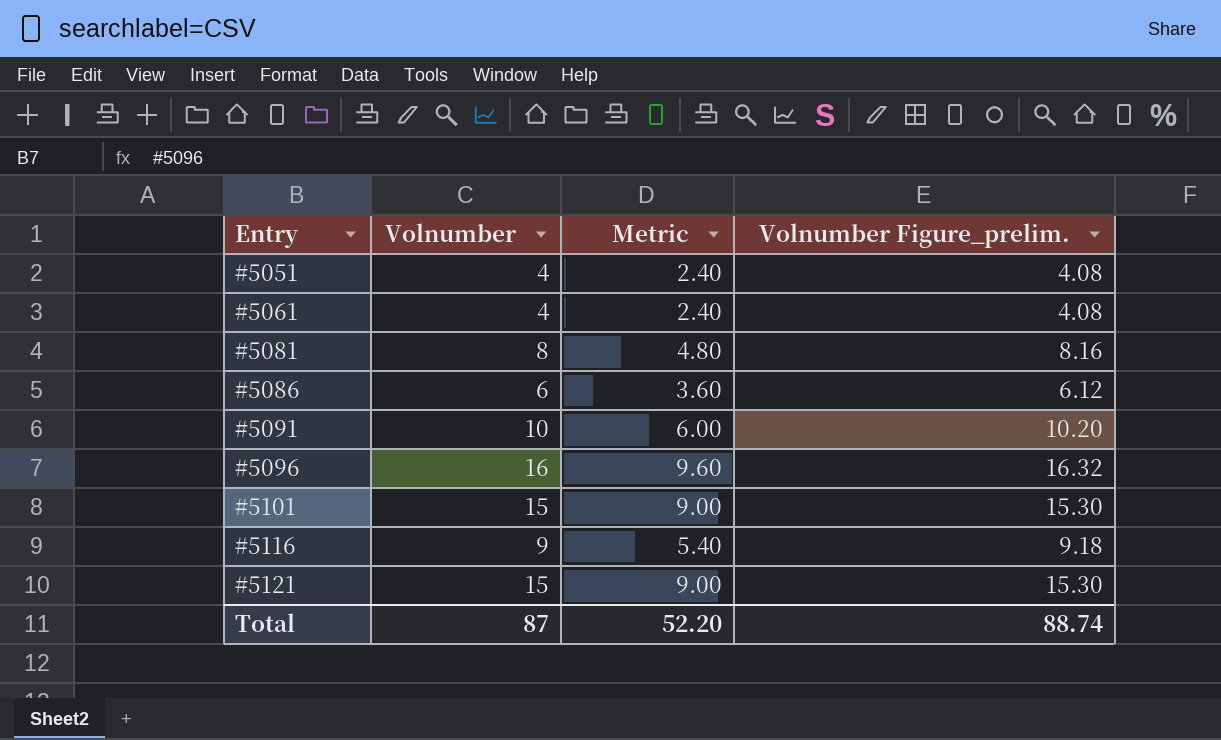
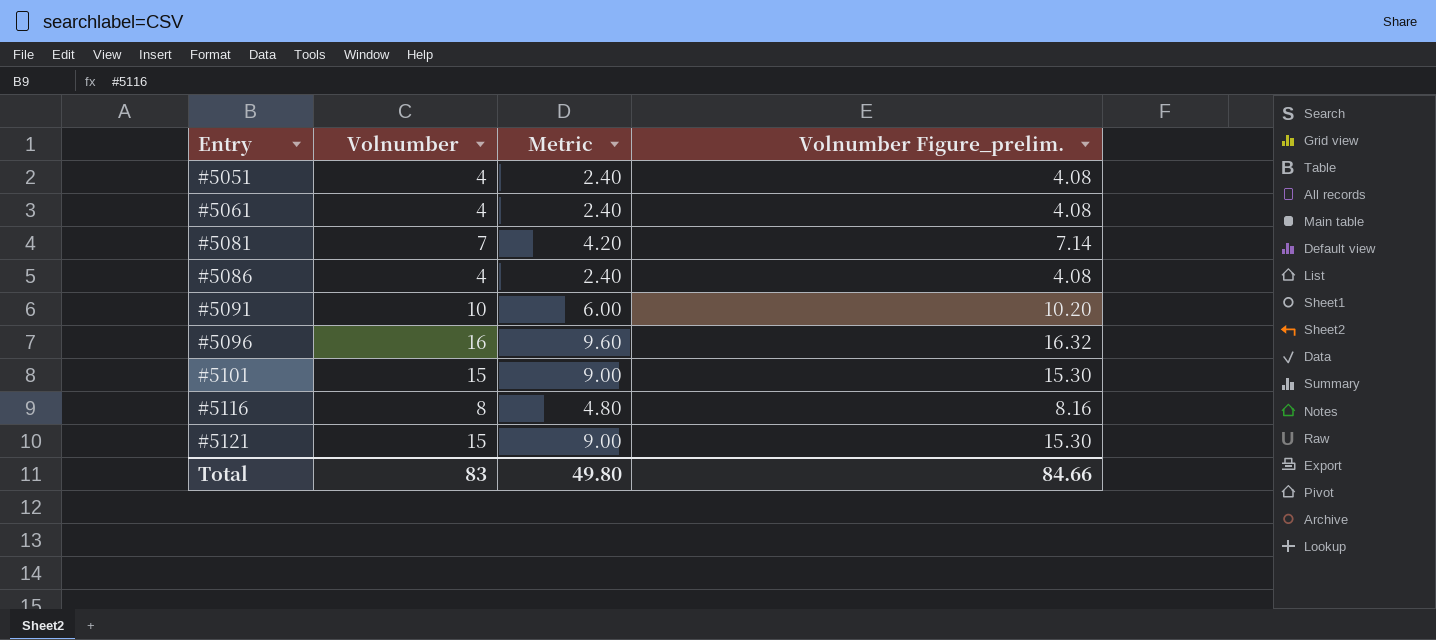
#5081 | Volnumber: 8 -> 7
#5081 | Metric: 4.80 -> 4.20
#5081 | Volnumber Figure_prelim.: 8.16 -> 7.14
#5086 | Volnumber: 6 -> 4
#5086 | Metric: 3.60 -> 2.40
#5086 | Volnumber Figure_prelim.: 6.12 -> 4.08
#5116 | Volnumber: 9 -> 8
#5116 | Metric: 5.40 -> 4.80
#5116 | Volnumber Figure_prelim.: 9.18 -> 8.16
Total | Volnumber: 87 -> 83
Total | Metric: 52.20 -> 49.80
Total | Volnumber Figure_prelim.: 88.74 -> 84.66

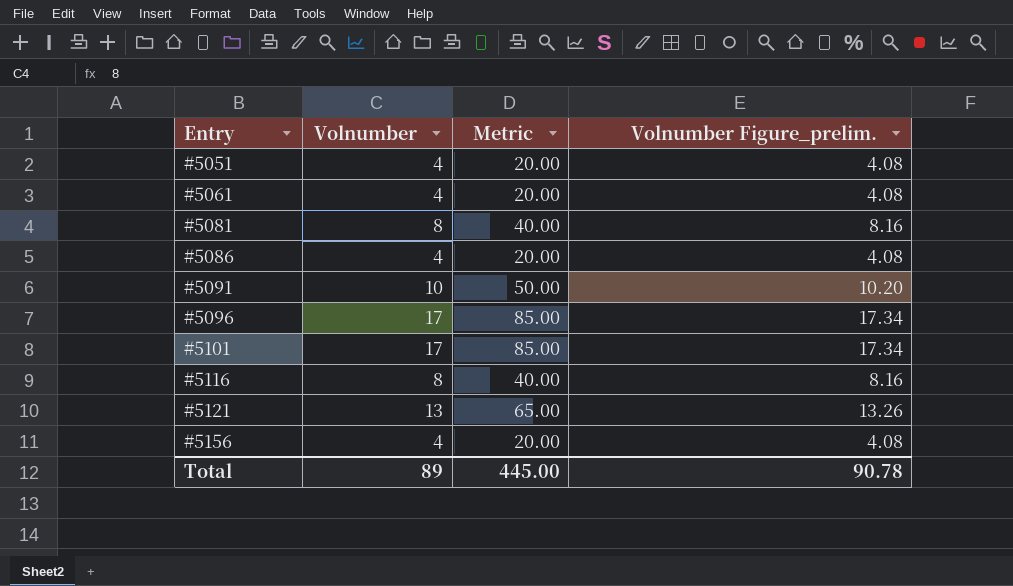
column Metric | formula: [Volnumber] * 0.6 -> [Volnumber] * 5
#5081 | Volnumber: 7 -> 8
#5081 | Volnumber Figure_prelim.: 7.14 -> 8.16
#5096 | Volnumber: 16 -> 17
#5096 | Volnumber Figure_prelim.: 16.32 -> 17.34
#5101 | Volnumber: 15 -> 17
#5101 | Volnumber Figure_prelim.: 15.30 -> 17.34
#5121 | Volnumber: 15 -> 13
#5121 | Volnumber Figure_prelim.: 15.30 -> 13.26
row #5156: none -> 4 | 20.00 | 4.08
Total | Volnumber: 83 -> 89
Total | Metric: 49.80 -> 445.00
Total | Volnumber Figure_prelim.: 84.66 -> 90.78

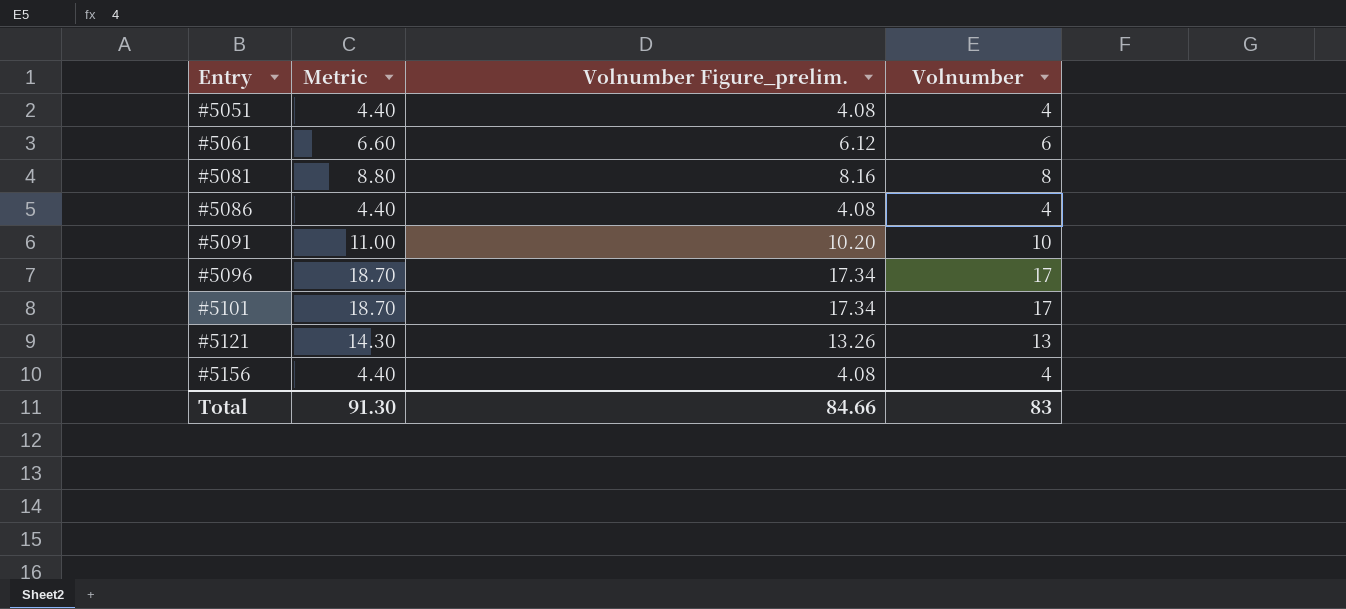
column Metric | formula: [Volnumber] * 5 -> [Volnumber] * 1.1
column Volnumber | position: 2 -> 4
row #5116: 8 | 40.00 | 8.16 -> none
#5061 | Volnumber Figure_prelim.: 4.08 -> 6.12
#5061 | Volnumber: 4 -> 6
Total | Metric: 445.00 -> 91.30
Total | Volnumber Figure_prelim.: 90.78 -> 84.66
Total | Volnumber: 89 -> 83

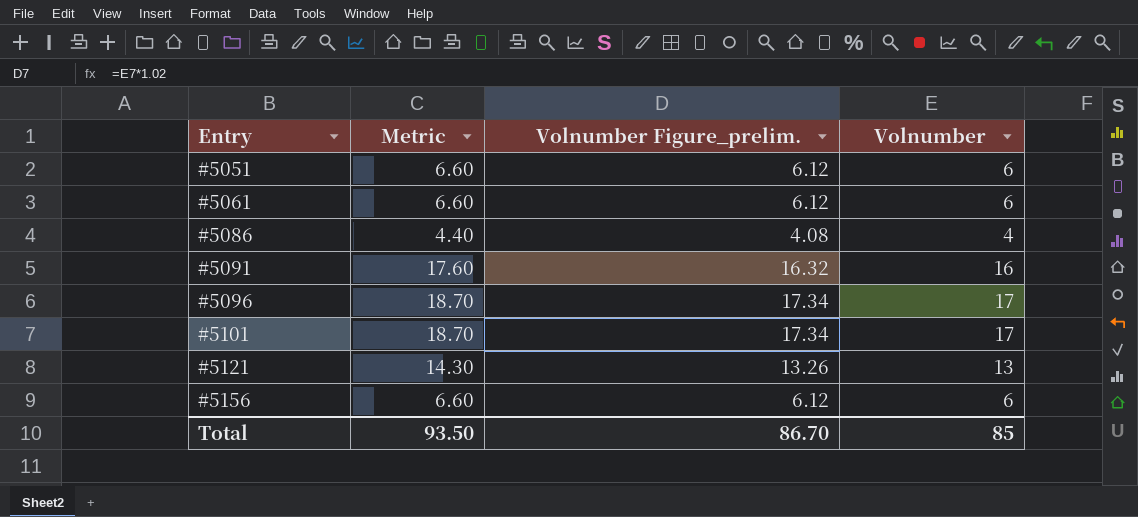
row #5081: 8.80 | 8.16 | 8 -> none
#5051 | Metric: 4.40 -> 6.60
#5051 | Volnumber Figure_prelim.: 4.08 -> 6.12
#5051 | Volnumber: 4 -> 6
#5091 | Metric: 11.00 -> 17.60
#5091 | Volnumber Figure_prelim.: 10.20 -> 16.32
#5091 | Volnumber: 10 -> 16
#5156 | Metric: 4.40 -> 6.60
#5156 | Volnumber Figure_prelim.: 4.08 -> 6.12
#5156 | Volnumber: 4 -> 6
Total | Metric: 91.30 -> 93.50
Total | Volnumber Figure_prelim.: 84.66 -> 86.70
Total | Volnumber: 83 -> 85

